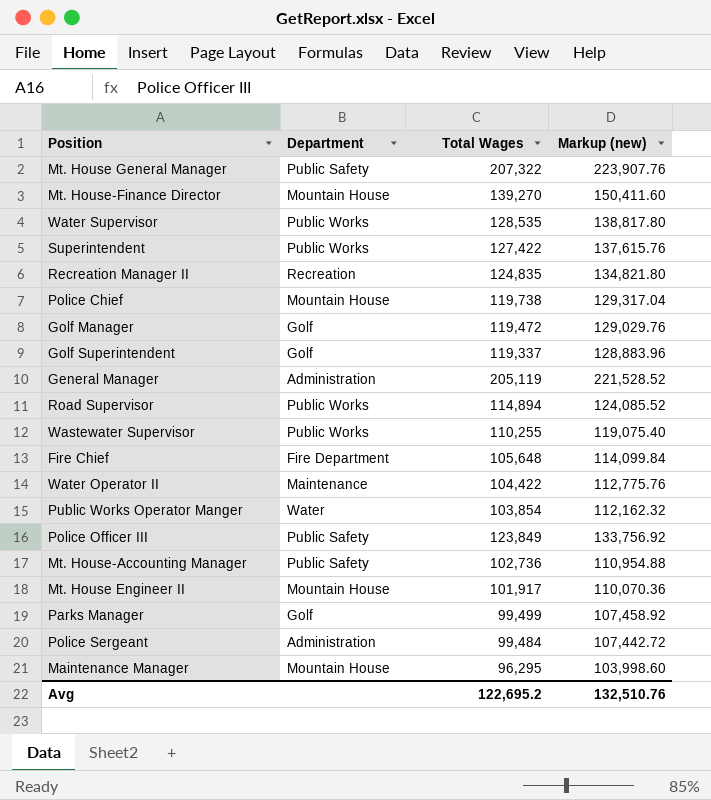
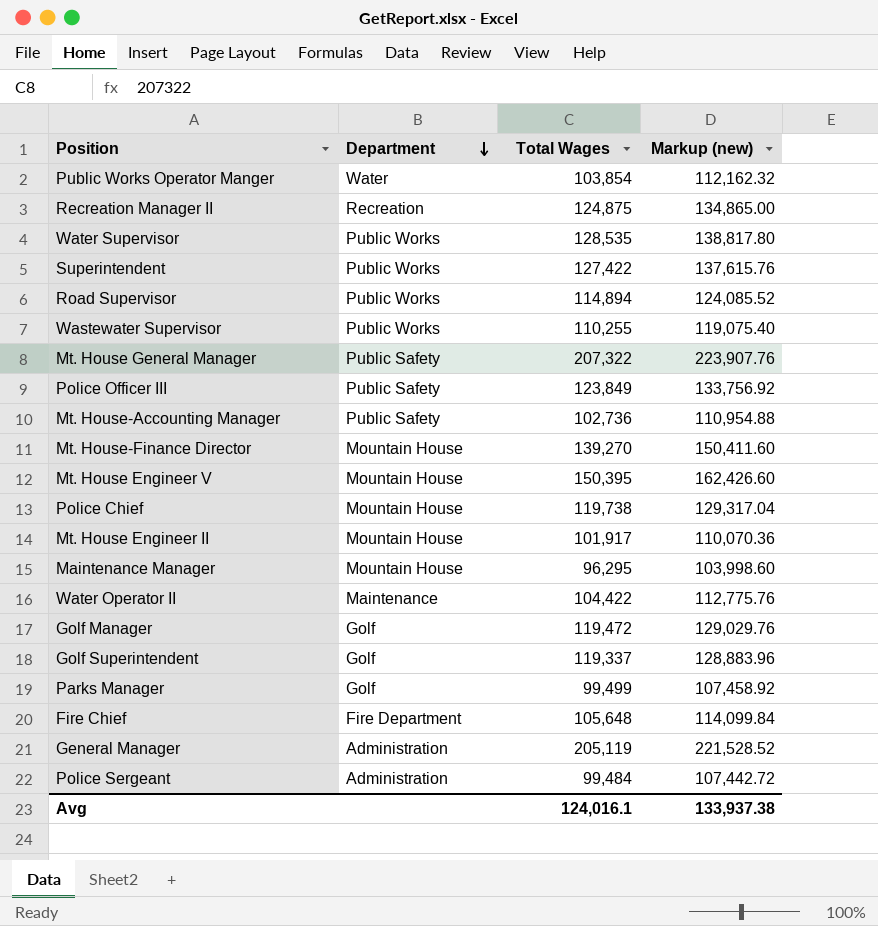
row order: none -> Department descending
Recreation Manager II | Total Wages: 124,835 -> 124,875
Recreation Manager II | Markup (new): 134,821.80 -> 134,865.00
row Mt. House Engineer V: none -> Mountain House | 150,395 | 162,426.60
Avg | Total Wages: 122,695.2 -> 124,016.1
Avg | Markup (new): 132,510.76 -> 133,937.38

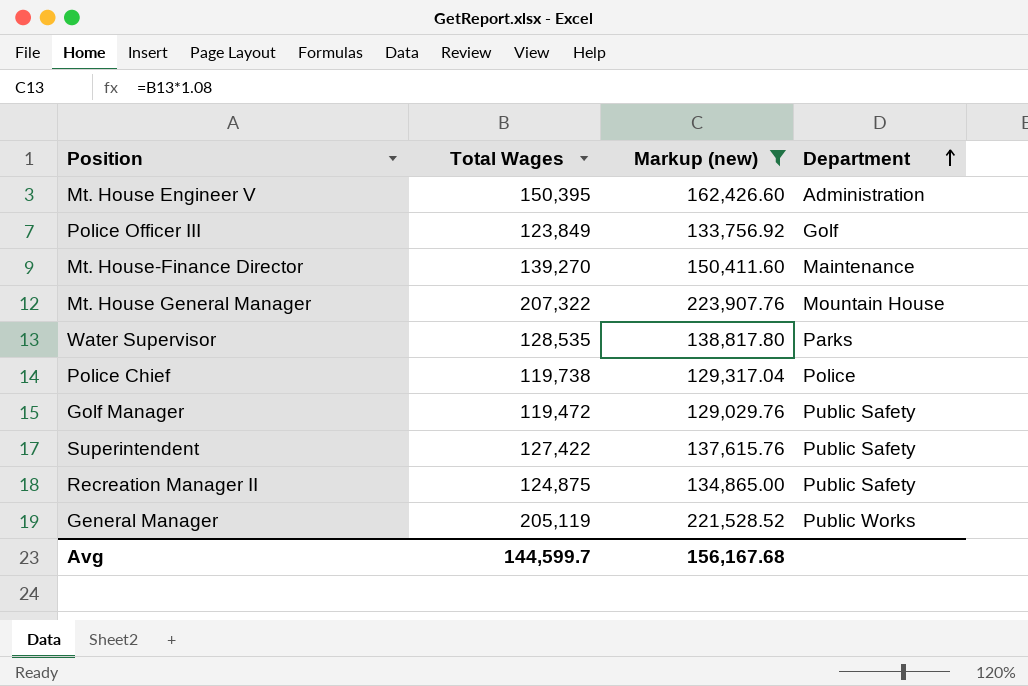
filter: none -> Markup (new) >= 129,029.76
row order: Department descending -> Department ascending
column Department | position: 2 -> 4
Mt. House Engineer V | Department: Mountain House -> Administration
Police Officer III | Department: Public Safety -> Golf
Mt. House-Finance Director | Department: Mountain House -> Maintenance
Mt. House General Manager | Department: Public Safety -> Mountain House
Water Supervisor | Department: Public Works -> Parks
Police Chief | Department: Mountain House -> Police
Golf Manager | Department: Golf -> Public Safety
Superintendent | Department: Public Works -> Public Safety
Recreation Manager II | Department: Recreation -> Public Safety
General Manager | Department: Administration -> Public Works
Avg | Total Wages: 124,016.1 -> 144,599.7
Avg | Markup (new): 133,937.38 -> 156,167.68

